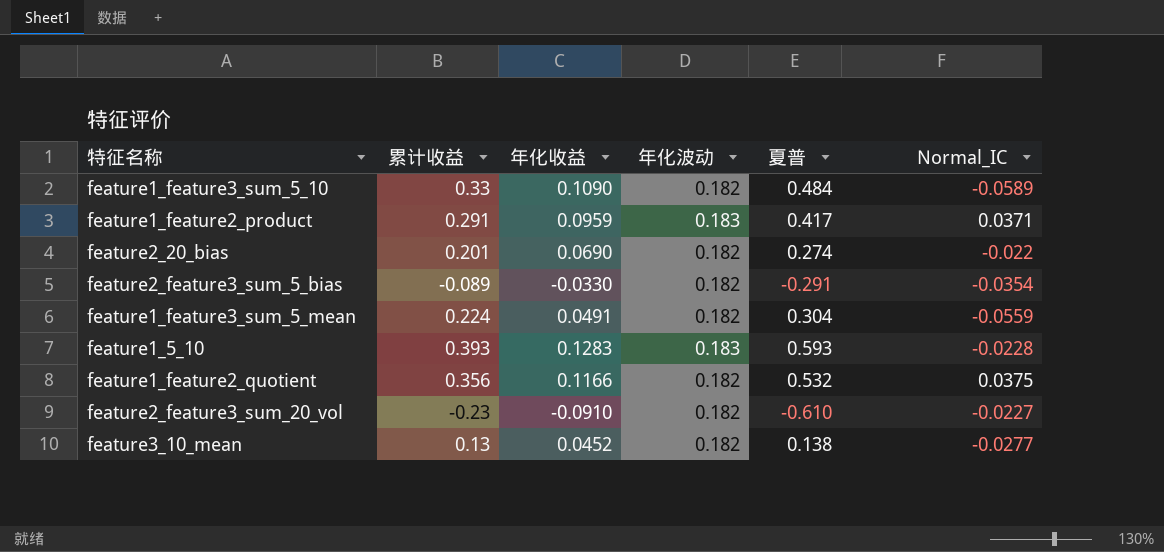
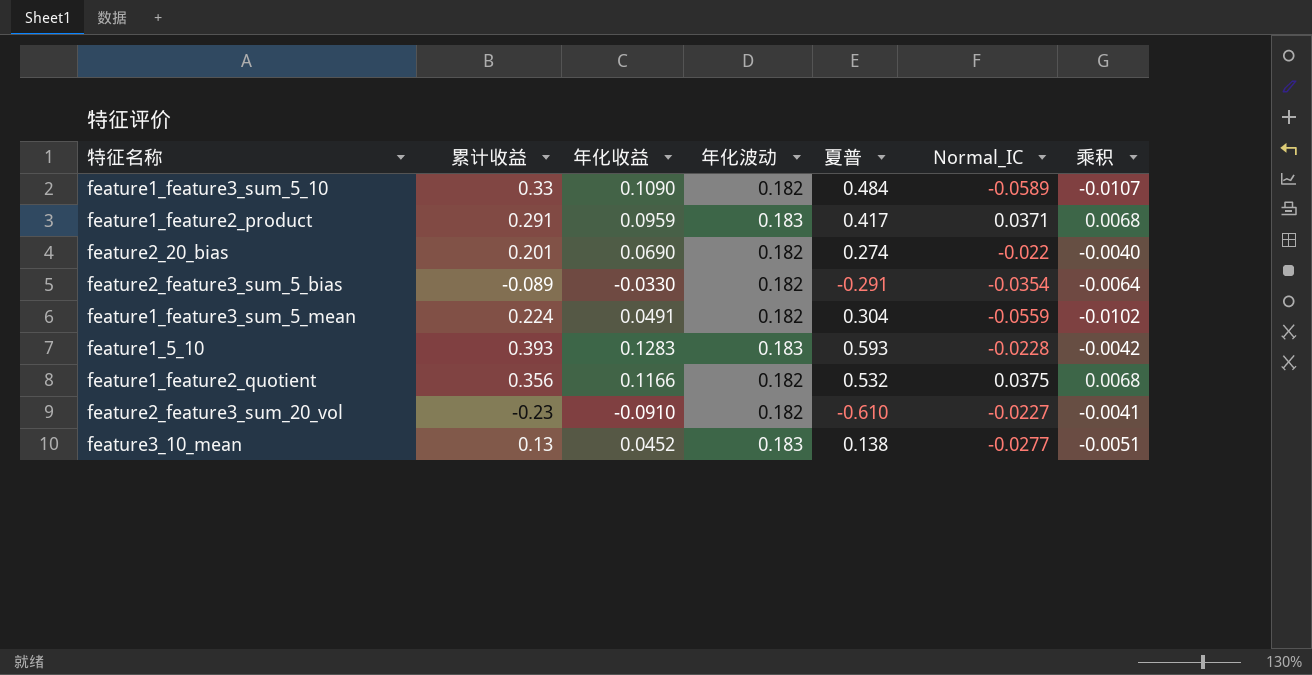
column 乘积 | formula: none -> [年化波动] * [Normal_IC]
feature3_10_mean | 年化波动: 0.182 -> 0.183

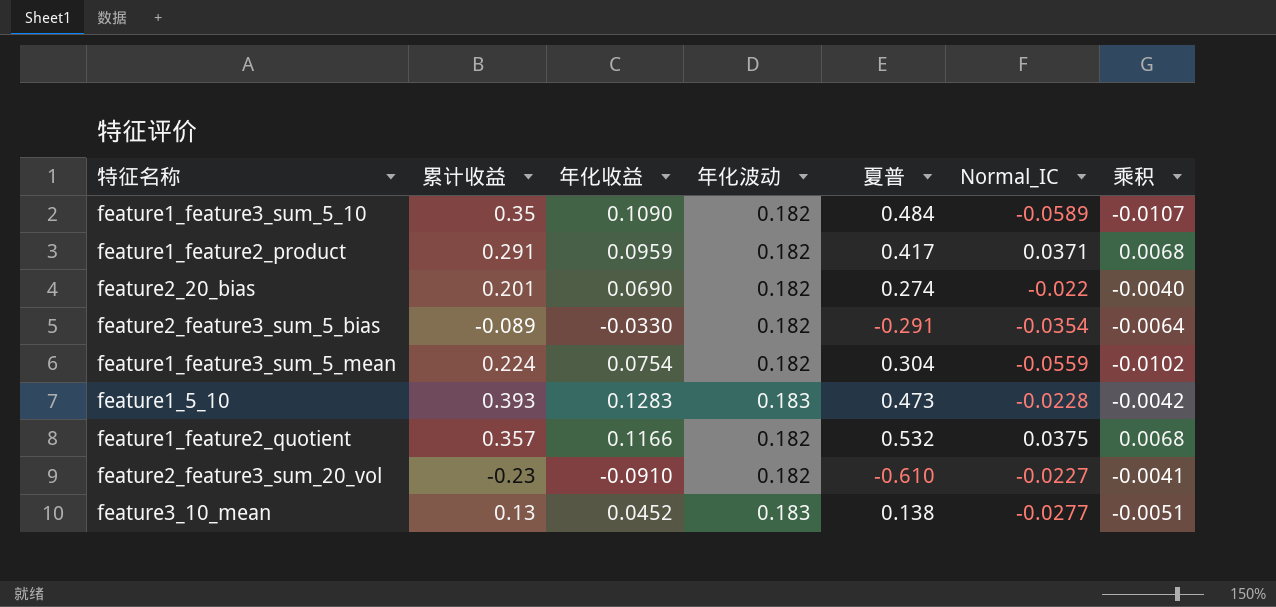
feature1_feature3_sum_5_10 | 累计收益: 0.33 -> 0.35
feature1_feature2_product | 年化波动: 0.183 -> 0.182
feature1_feature3_sum_5_mean | 年化收益: 0.0491 -> 0.0754
feature1_5_10 | 夏普: 0.593 -> 0.473
feature1_feature2_quotient | 累计收益: 0.356 -> 0.357

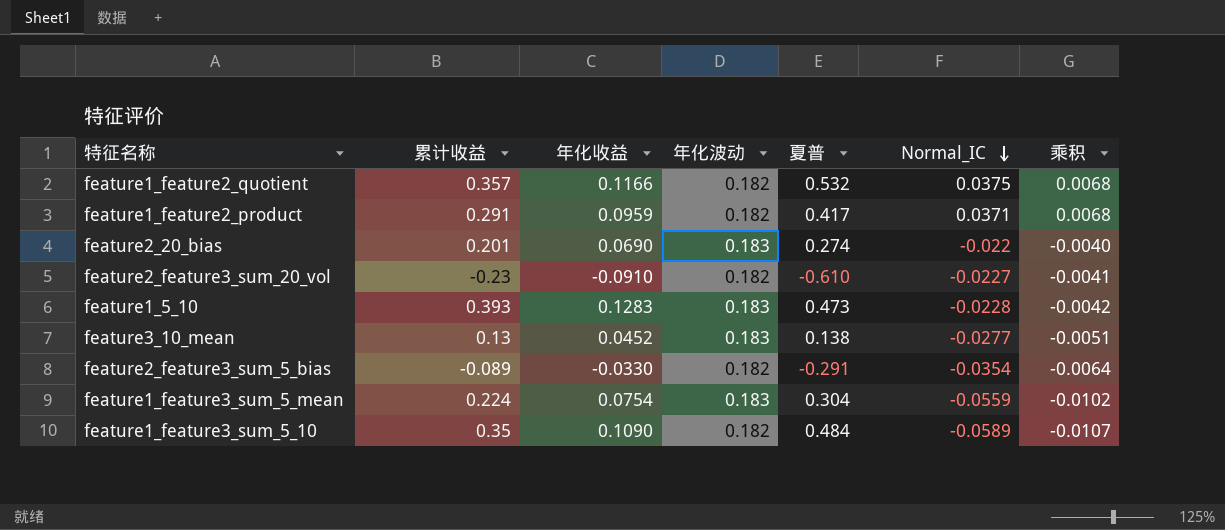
row order: none -> Normal_IC descending
feature2_20_bias | 年化波动: 0.182 -> 0.183
feature1_feature3_sum_5_mean | 年化波动: 0.182 -> 0.183

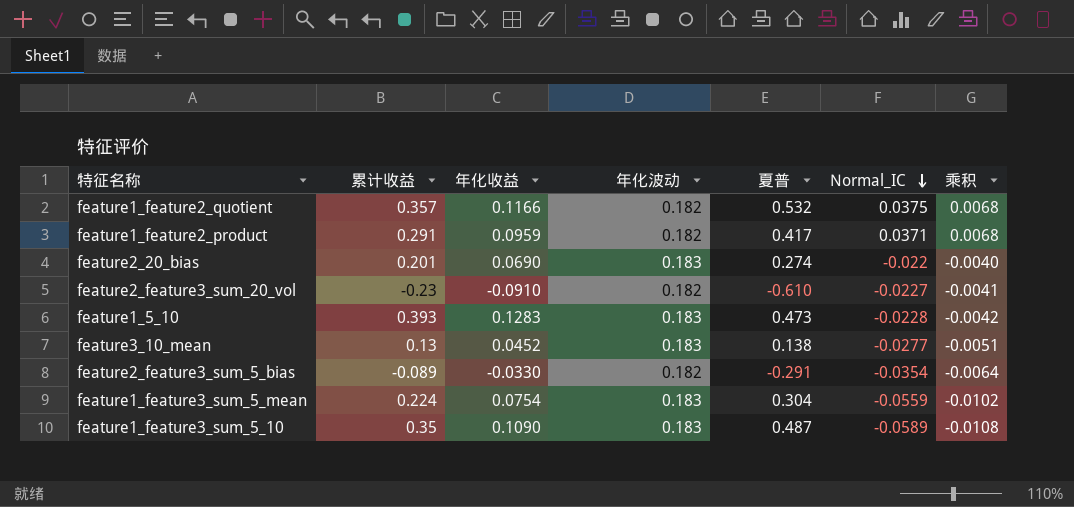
feature1_feature3_sum_5_10 | 年化波动: 0.182 -> 0.183
feature1_feature3_sum_5_10 | 夏普: 0.484 -> 0.487
feature1_feature3_sum_5_10 | 乘积: -0.0107 -> -0.0108

